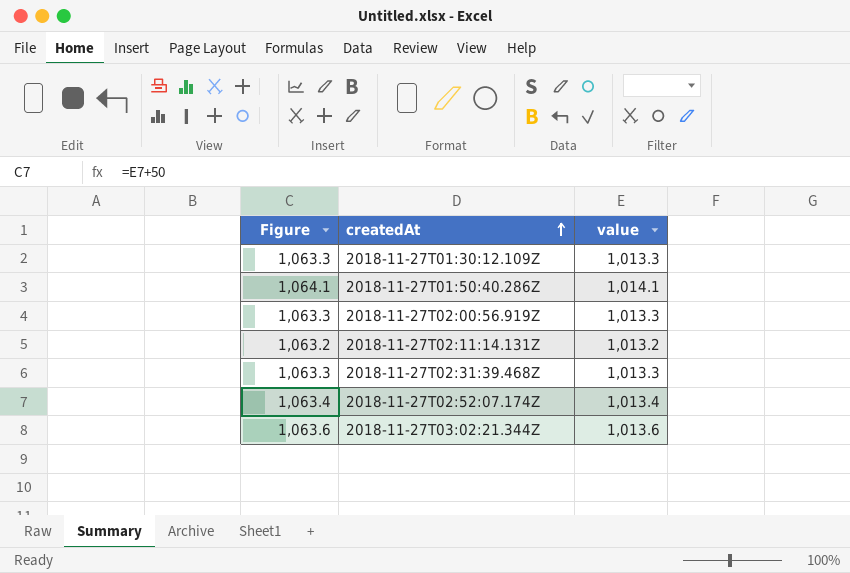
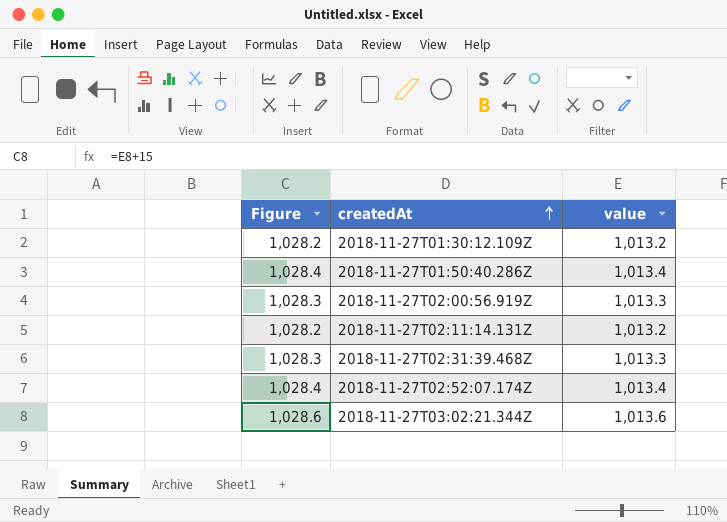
column Figure | formula: [value] + 50 -> [value] + 15
2018-11-27T01:30:12.109Z | value: 1,013.3 -> 1,013.2
2018-11-27T01:50:40.286Z | value: 1,014.1 -> 1,013.4

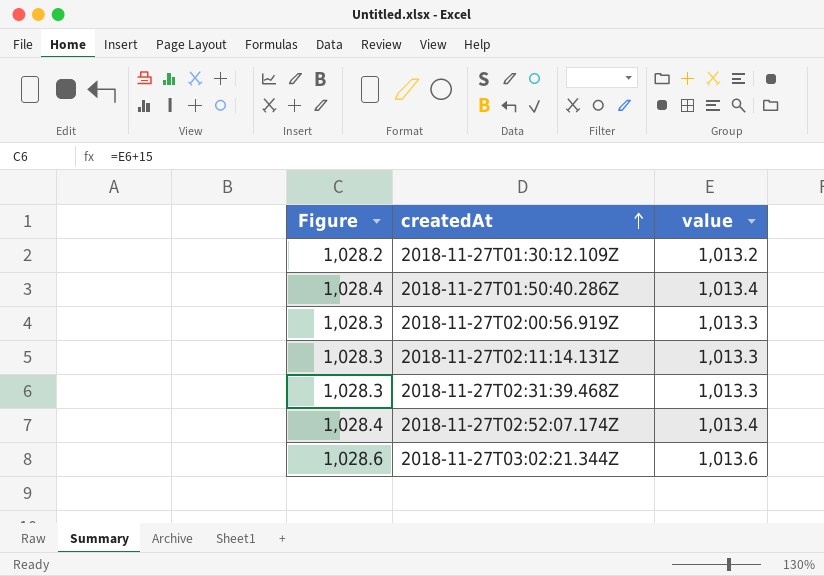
2018-11-27T02:11:14.131Z | Figure: 1,028.2 -> 1,028.3
2018-11-27T02:11:14.131Z | value: 1,013.2 -> 1,013.3

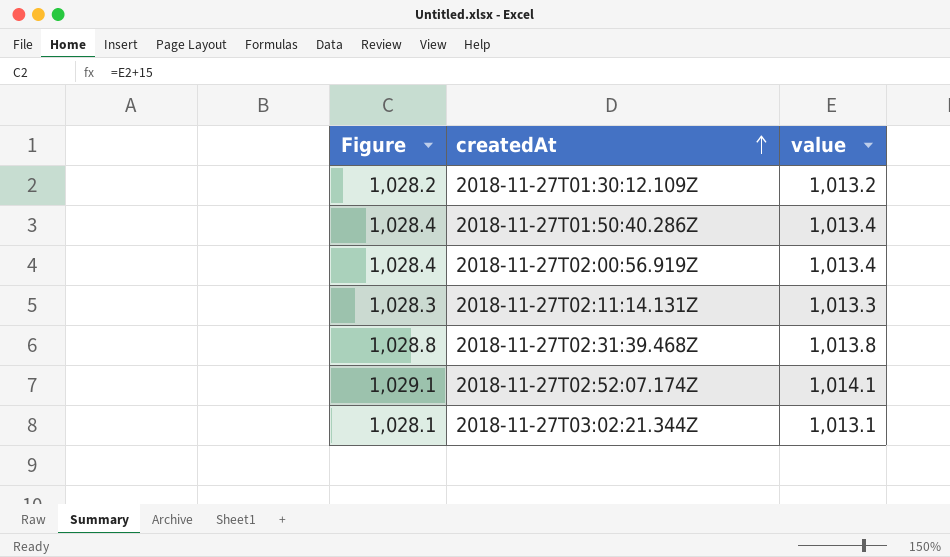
2018-11-27T02:00:56.919Z | Figure: 1,028.3 -> 1,028.4
2018-11-27T02:00:56.919Z | value: 1,013.3 -> 1,013.4
2018-11-27T02:31:39.468Z | Figure: 1,028.3 -> 1,028.8
2018-11-27T02:31:39.468Z | value: 1,013.3 -> 1,013.8
2018-11-27T02:52:07.174Z | Figure: 1,028.4 -> 1,029.1
2018-11-27T02:52:07.174Z | value: 1,013.4 -> 1,014.1
2018-11-27T03:02:21.344Z | Figure: 1,028.6 -> 1,028.1
2018-11-27T03:02:21.344Z | value: 1,013.6 -> 1,013.1

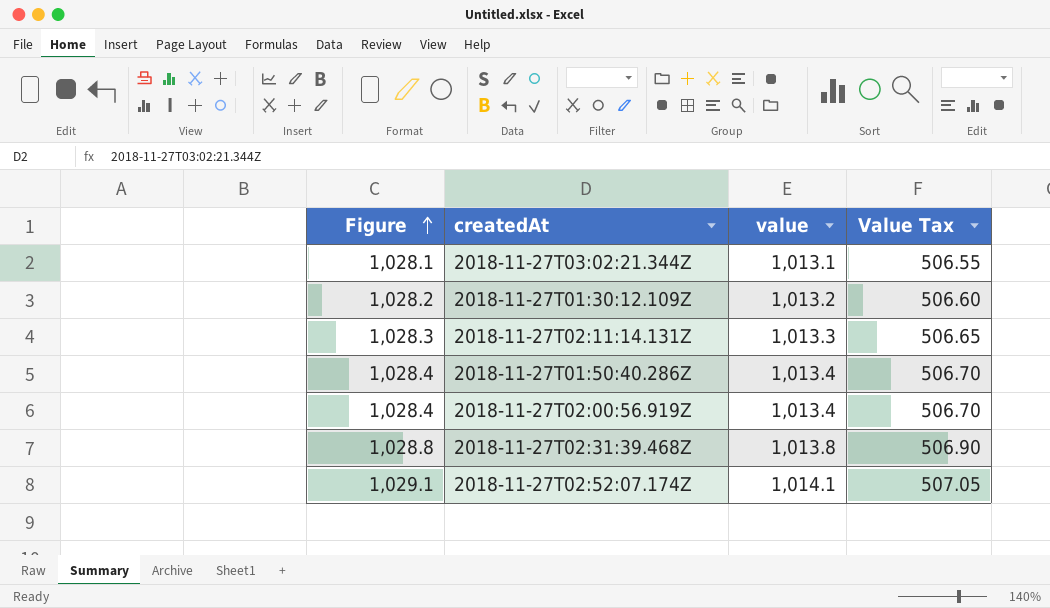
row order: createdAt ascending -> Figure ascending
column Value Tax | formula: none -> [value] * 0.5

